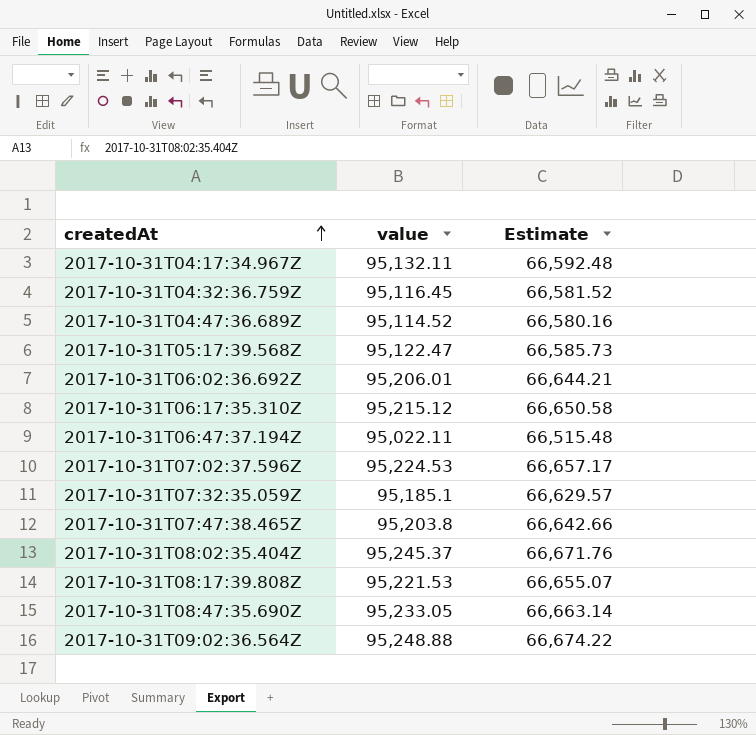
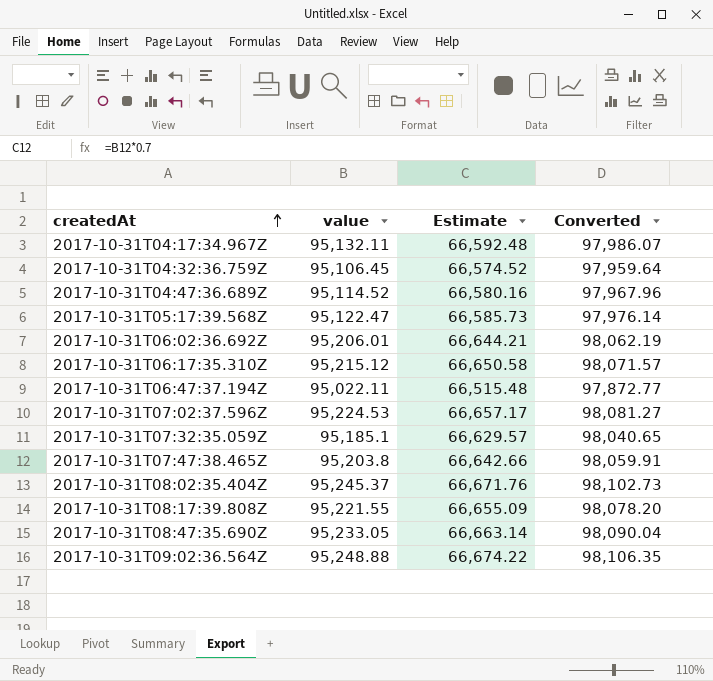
column Converted | formula: none -> [value] * 1.03
2017-10-31T04:32:36.759Z | value: 95,116.45 -> 95,106.45
2017-10-31T04:32:36.759Z | Estimate: 66,581.52 -> 66,574.52
2017-10-31T08:17:39.808Z | value: 95,221.53 -> 95,221.55
2017-10-31T08:17:39.808Z | Estimate: 66,655.07 -> 66,655.09

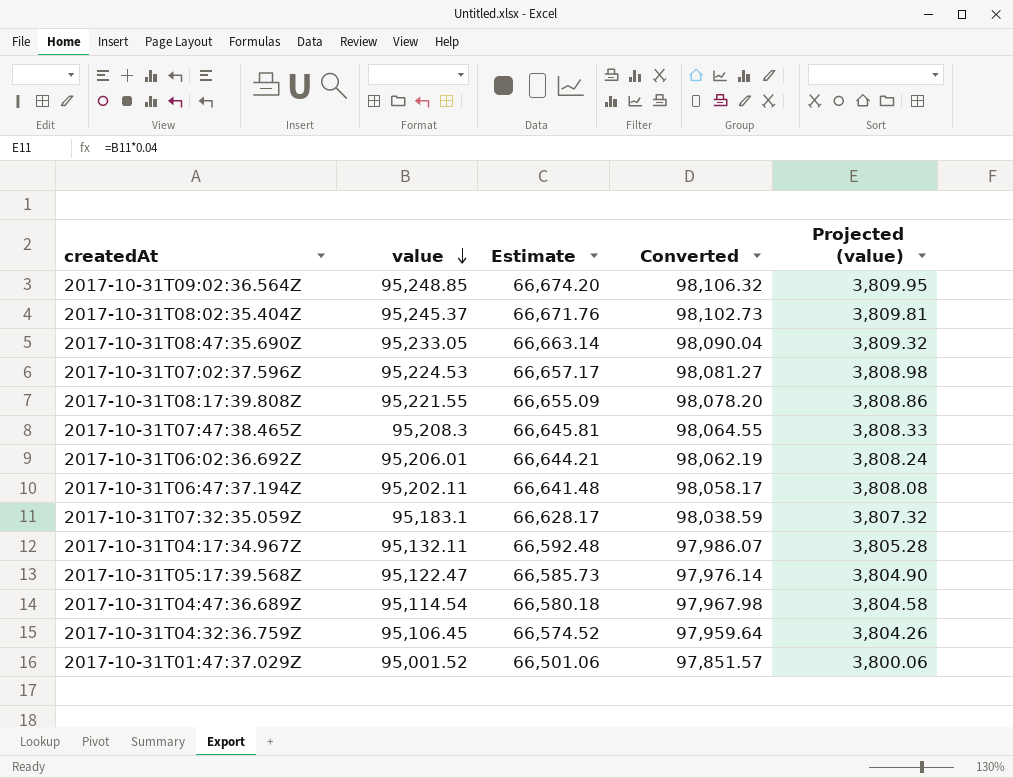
row order: createdAt ascending -> value descending
column Projected (value) | formula: none -> [value] * 0.04
row 2017-10-31T06:17:35.310Z: 95,215.12 | 66,650.58 | 98,071.57 -> none
2017-10-31T09:02:36.564Z | value: 95,248.88 -> 95,248.85
2017-10-31T09:02:36.564Z | Estimate: 66,674.22 -> 66,674.20
2017-10-31T09:02:36.564Z | Converted: 98,106.35 -> 98,106.32
2017-10-31T07:47:38.465Z | value: 95,203.8 -> 95,208.3
2017-10-31T07:47:38.465Z | Estimate: 66,642.66 -> 66,645.81
2017-10-31T07:47:38.465Z | Converted: 98,059.91 -> 98,064.55
2017-10-31T06:47:37.194Z | value: 95,022.11 -> 95,202.11
2017-10-31T06:47:37.194Z | Estimate: 66,515.48 -> 66,641.48
2017-10-31T06:47:37.194Z | Converted: 97,872.77 -> 98,058.17
2017-10-31T07:32:35.059Z | value: 95,185.1 -> 95,183.1
2017-10-31T07:32:35.059Z | Estimate: 66,629.57 -> 66,628.17
2017-10-31T07:32:35.059Z | Converted: 98,040.65 -> 98,038.59
2017-10-31T04:47:36.689Z | value: 95,114.52 -> 95,114.54
2017-10-31T04:47:36.689Z | Estimate: 66,580.16 -> 66,580.18
2017-10-31T04:47:36.689Z | Converted: 97,967.96 -> 97,967.98
row 2017-10-31T01:47:37.029Z: none -> 95,001.52 | 66,501.06 | 97,851.57 | 3,800.06

